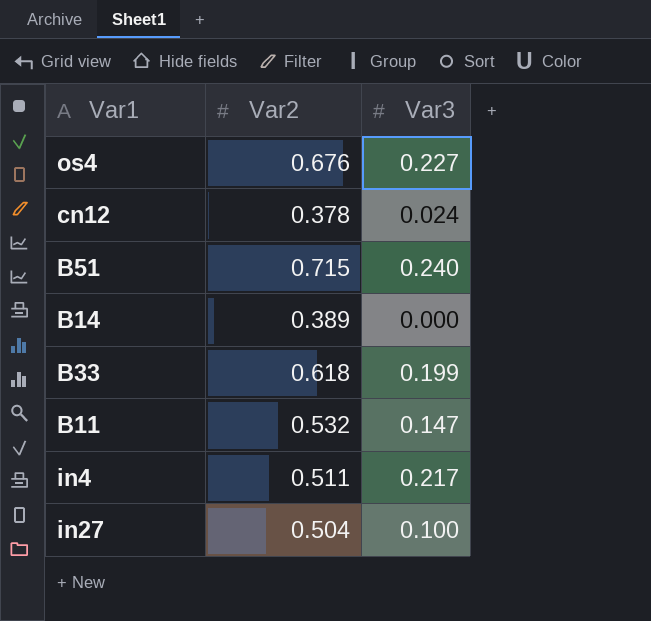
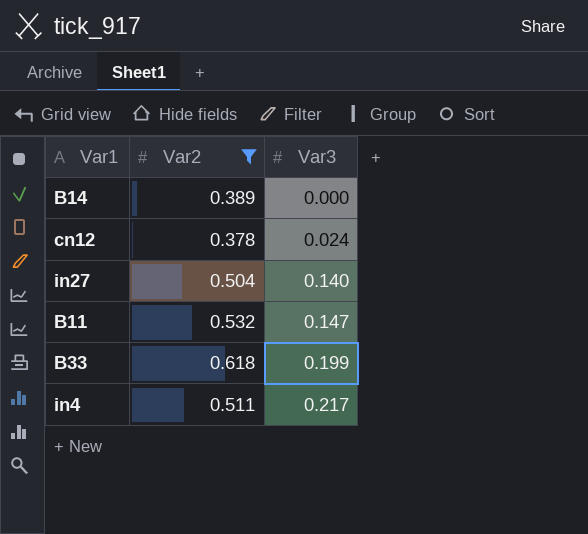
filter: none -> Var2 <= 0.618
row order: none -> Var3 ascending
in27 | Var3: 0.100 -> 0.140

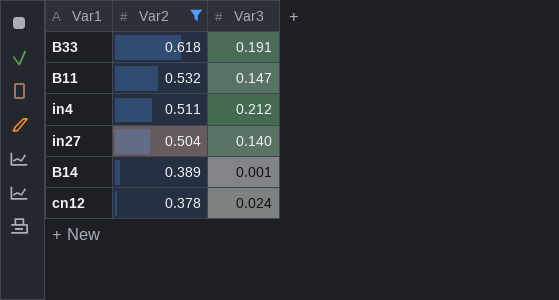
row order: Var3 ascending -> Var2 descending
B33 | Var3: 0.199 -> 0.191
in4 | Var3: 0.217 -> 0.212
B14 | Var3: 0.000 -> 0.001

